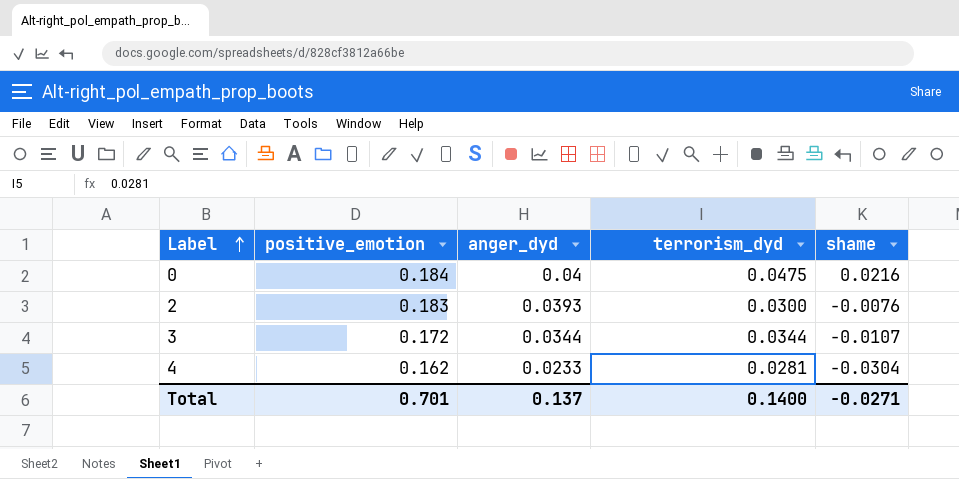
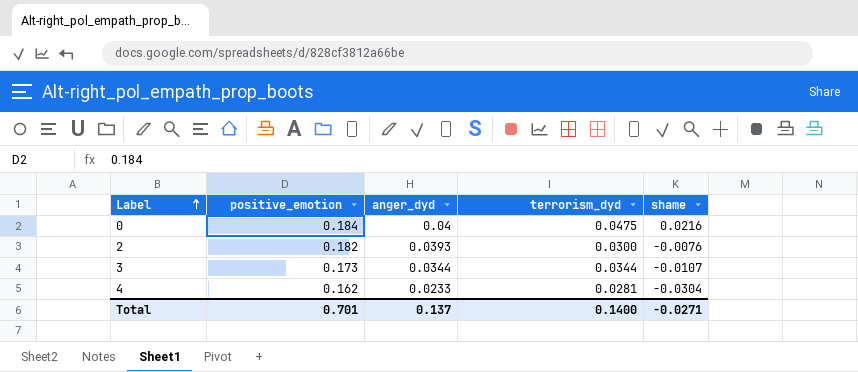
2 | positive_emotion: 0.183 -> 0.182
3 | positive_emotion: 0.172 -> 0.173

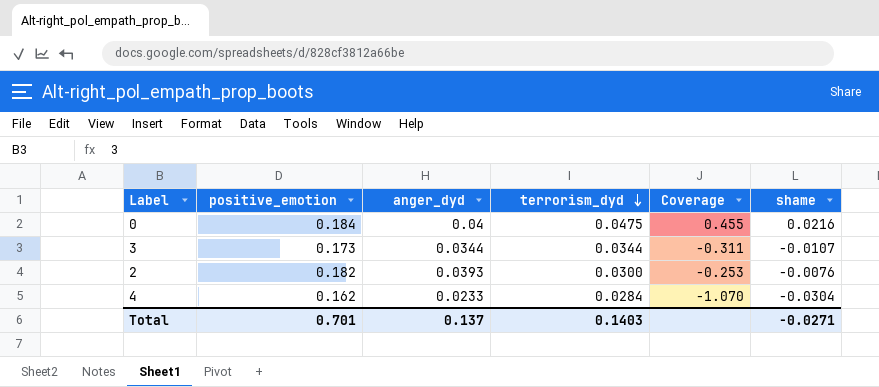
row order: Label ascending -> terrorism_dyd descending
column Coverage | formula: none -> [shame] / [terrorism_dyd]
4 | terrorism_dyd: 0.0281 -> 0.0284
Total | terrorism_dyd: 0.1400 -> 0.1403

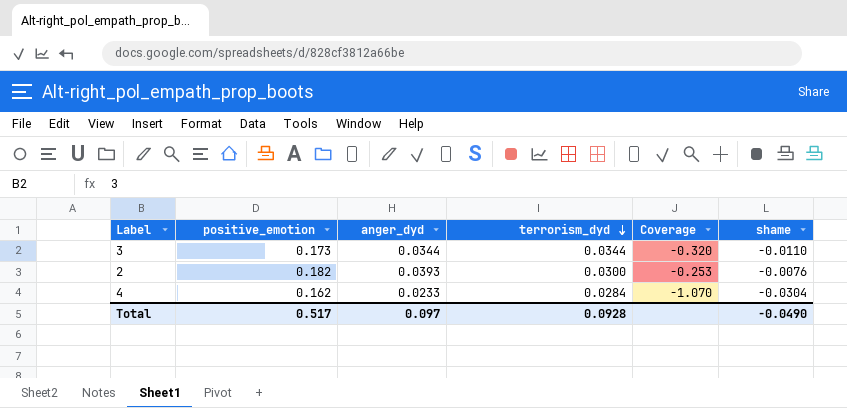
row 0: 0.184 | 0.04 | 0.0475 | 0.455 | 0.0216 -> none
3 | Coverage: -0.311 -> -0.320
3 | shame: -0.0107 -> -0.0110
Total | positive_emotion: 0.701 -> 0.517
Total | anger_dyd: 0.137 -> 0.097
Total | terrorism_dyd: 0.1403 -> 0.0928
Total | shame: -0.0271 -> -0.0490

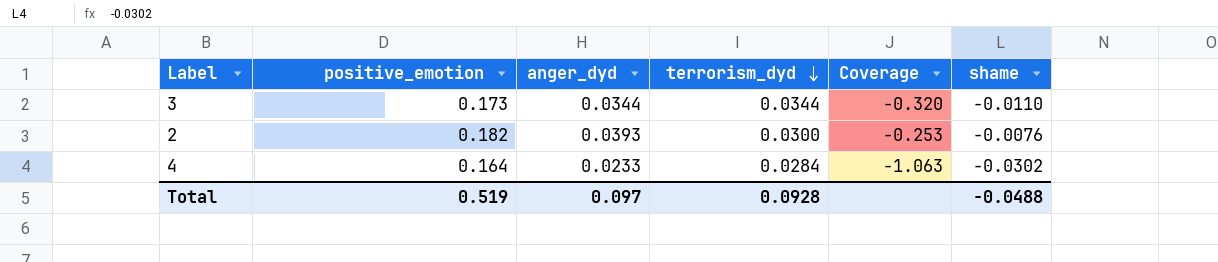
4 | positive_emotion: 0.162 -> 0.164
4 | Coverage: -1.070 -> -1.063
4 | shame: -0.0304 -> -0.0302
Total | positive_emotion: 0.517 -> 0.519
Total | shame: -0.0490 -> -0.0488

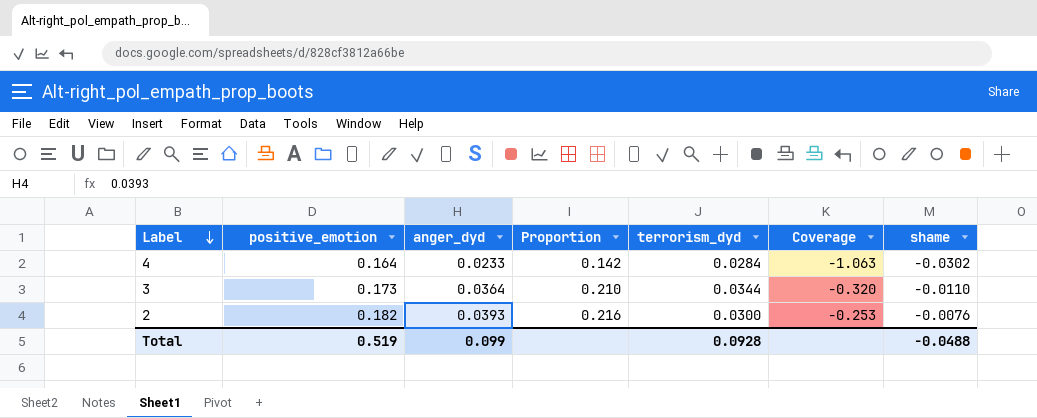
row order: terrorism_dyd descending -> Label descending
column Proportion | formula: none -> [anger_dyd] / [positive_emotion]
3 | anger_dyd: 0.0344 -> 0.0364
Total | anger_dyd: 0.097 -> 0.099

